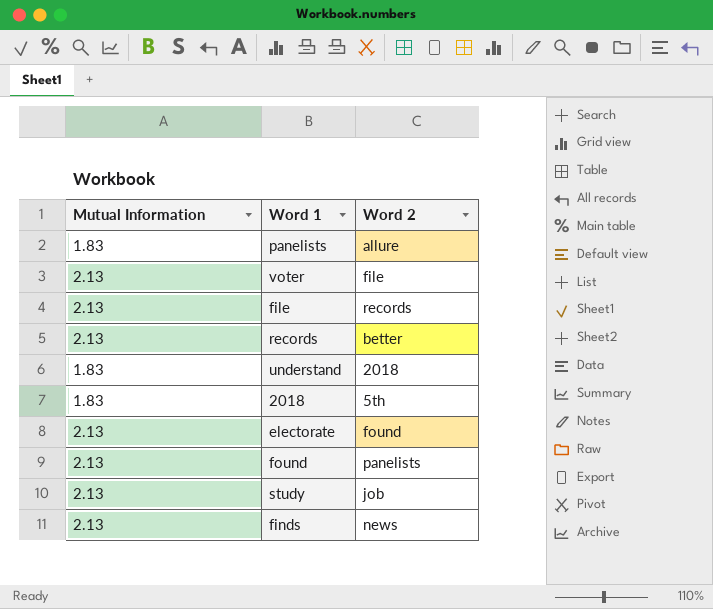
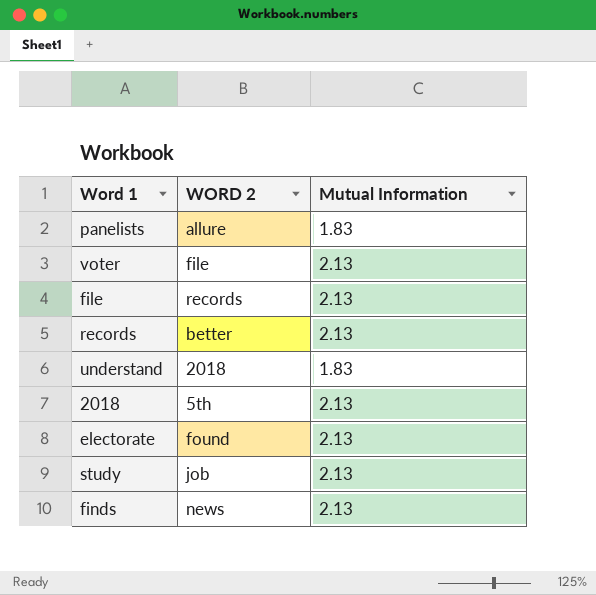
column name: Word 2 -> WORD 2
column Mutual Information | position: 1 -> 3
row found: 2.13 | panelists -> none
2018 | Mutual Information: 1.83 -> 2.13

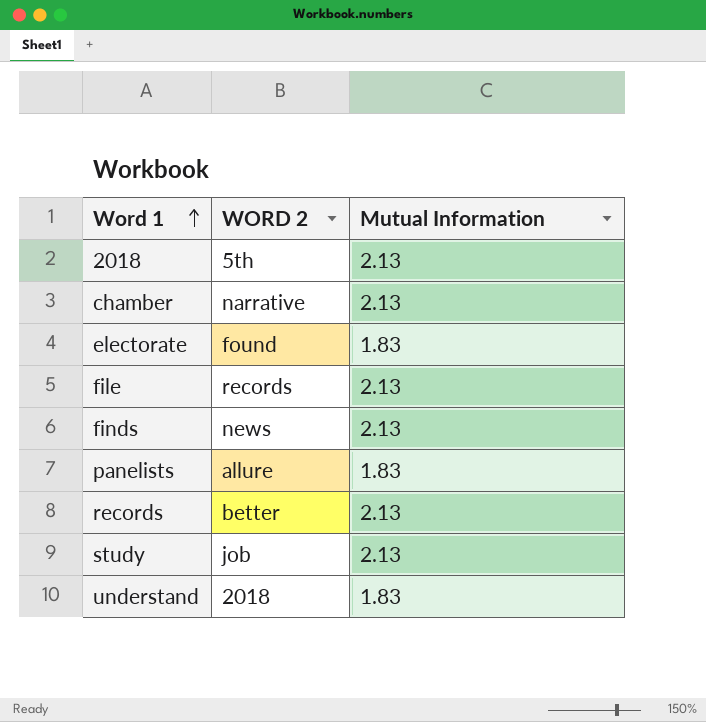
row order: none -> Word 1 ascending
row voter: file | 2.13 -> none
row chamber: none -> narrative | 2.13
electorate | Mutual Information: 2.13 -> 1.83

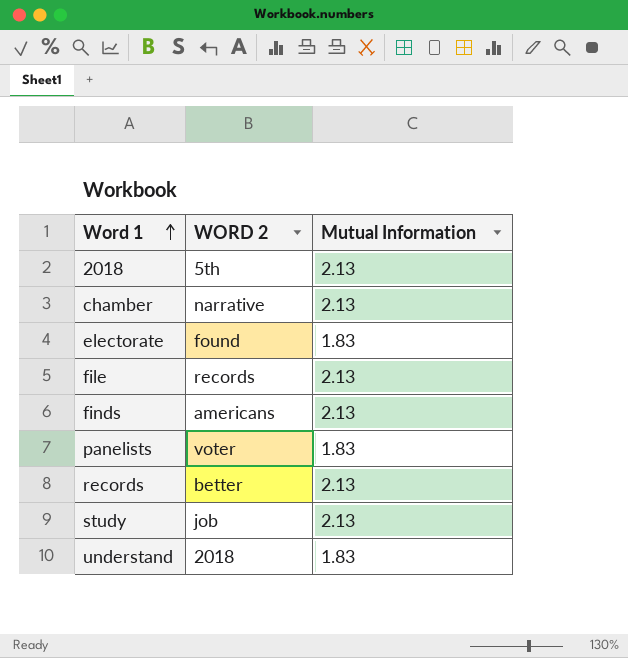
finds | WORD 2: news -> americans
panelists | WORD 2: allure -> voter

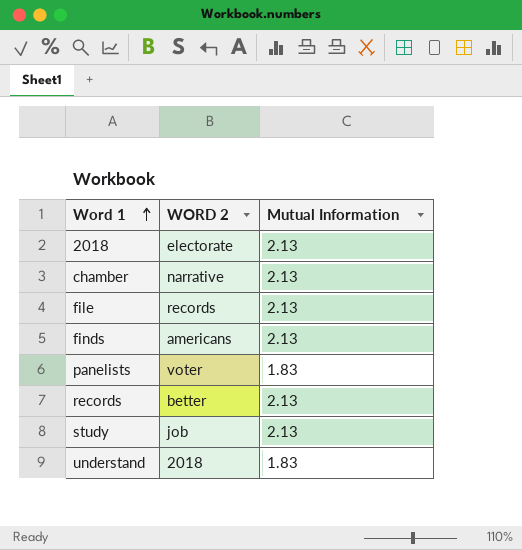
row electorate: found | 1.83 -> none
2018 | WORD 2: 5th -> electorate

